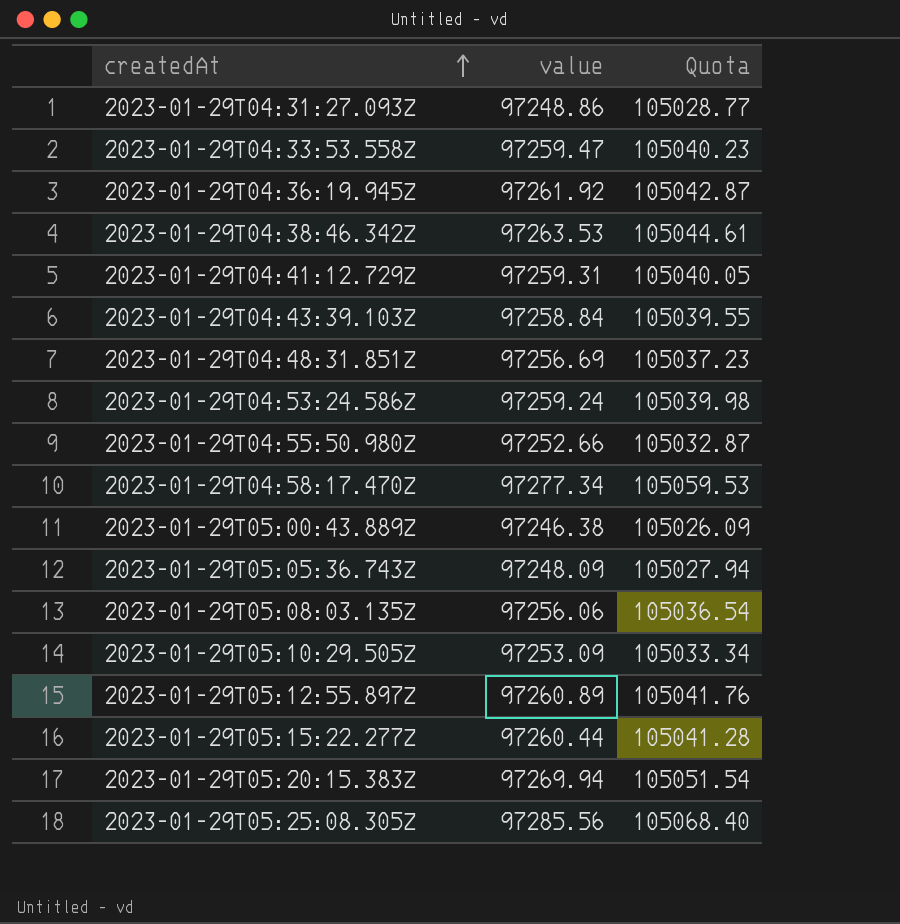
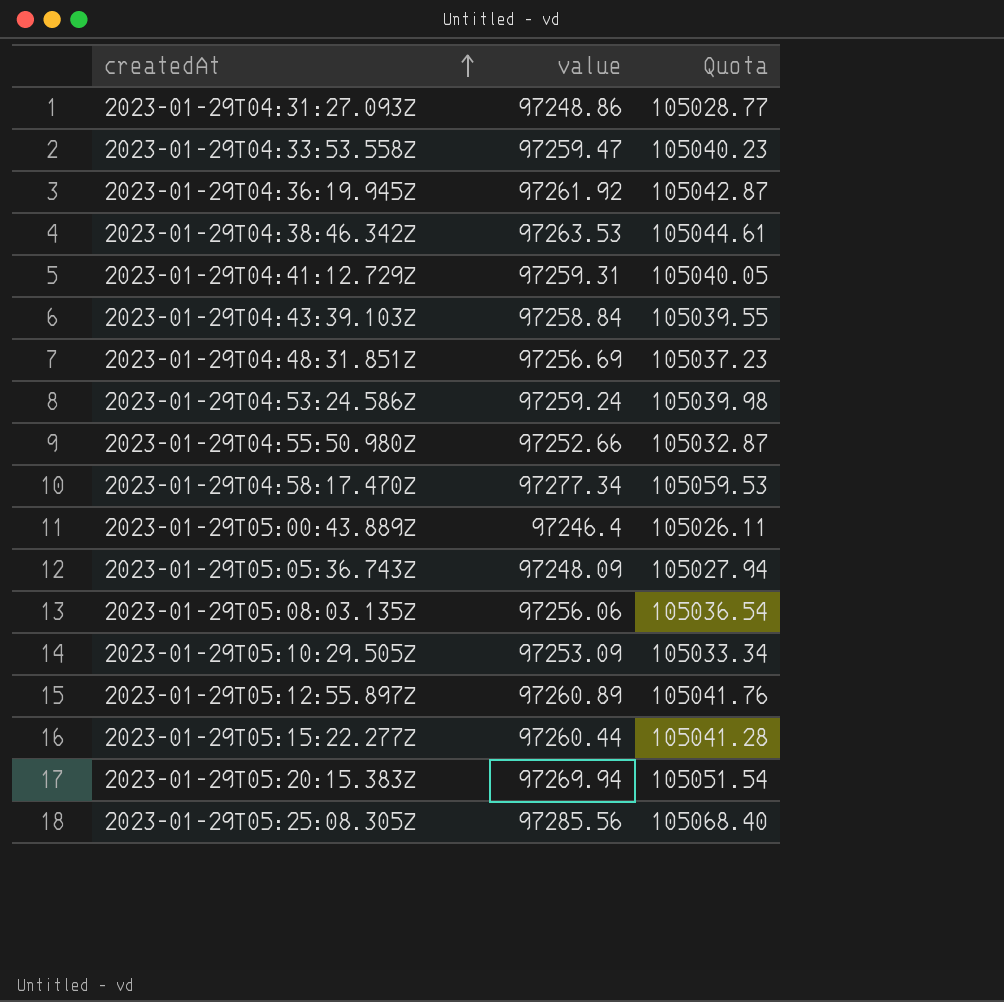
2023-01-29T05:00:43.889Z | value: 97246.38 -> 97246.4
2023-01-29T05:00:43.889Z | Quota: 105026.09 -> 105026.11

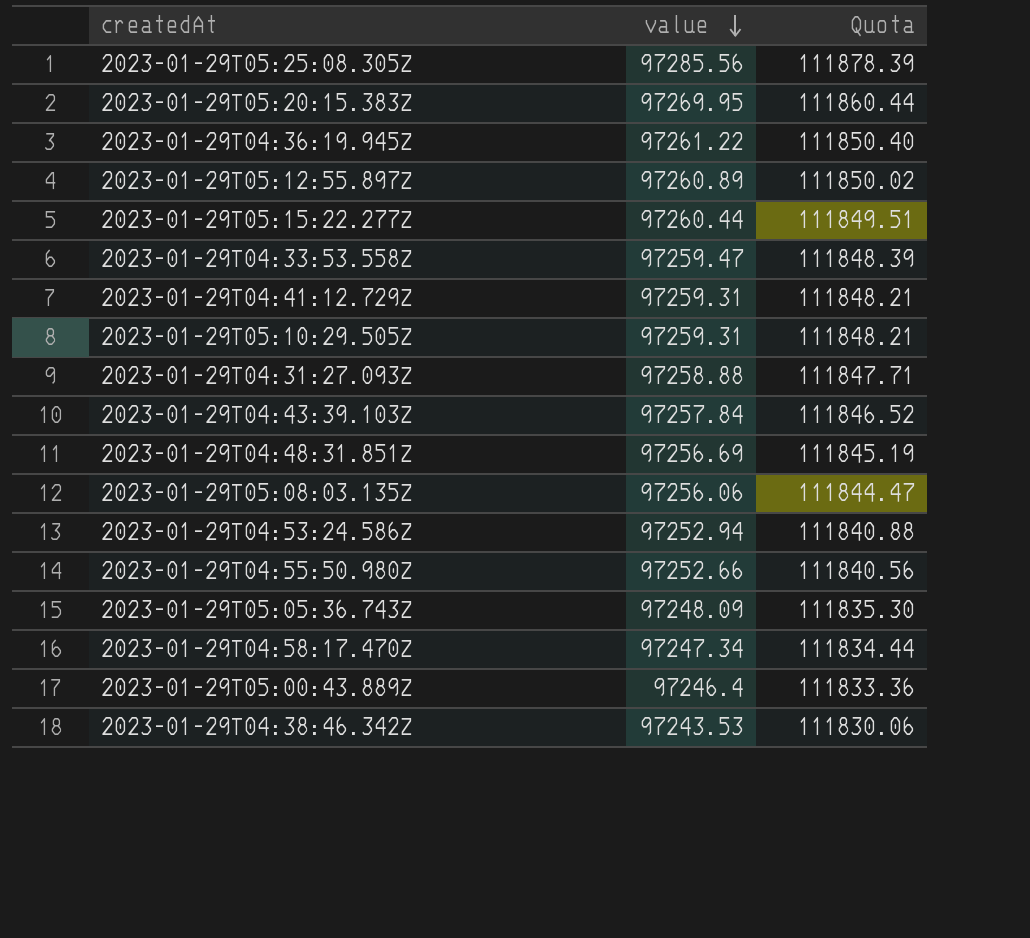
row order: createdAt ascending -> value descending
column Quota | formula: [value] * 1.08 -> [value] * 1.15
2023-01-29T05:20:15.383Z | value: 97269.94 -> 97269.95
2023-01-29T04:36:19.945Z | value: 97261.92 -> 97261.22
2023-01-29T05:10:29.505Z | value: 97253.09 -> 97259.31
2023-01-29T04:31:27.093Z | value: 97248.86 -> 97258.88
2023-01-29T04:43:39.103Z | value: 97258.84 -> 97257.84
2023-01-29T04:53:24.586Z | value: 97259.24 -> 97252.94
2023-01-29T04:58:17.470Z | value: 97277.34 -> 97247.34
2023-01-29T04:38:46.342Z | value: 97263.53 -> 97243.53

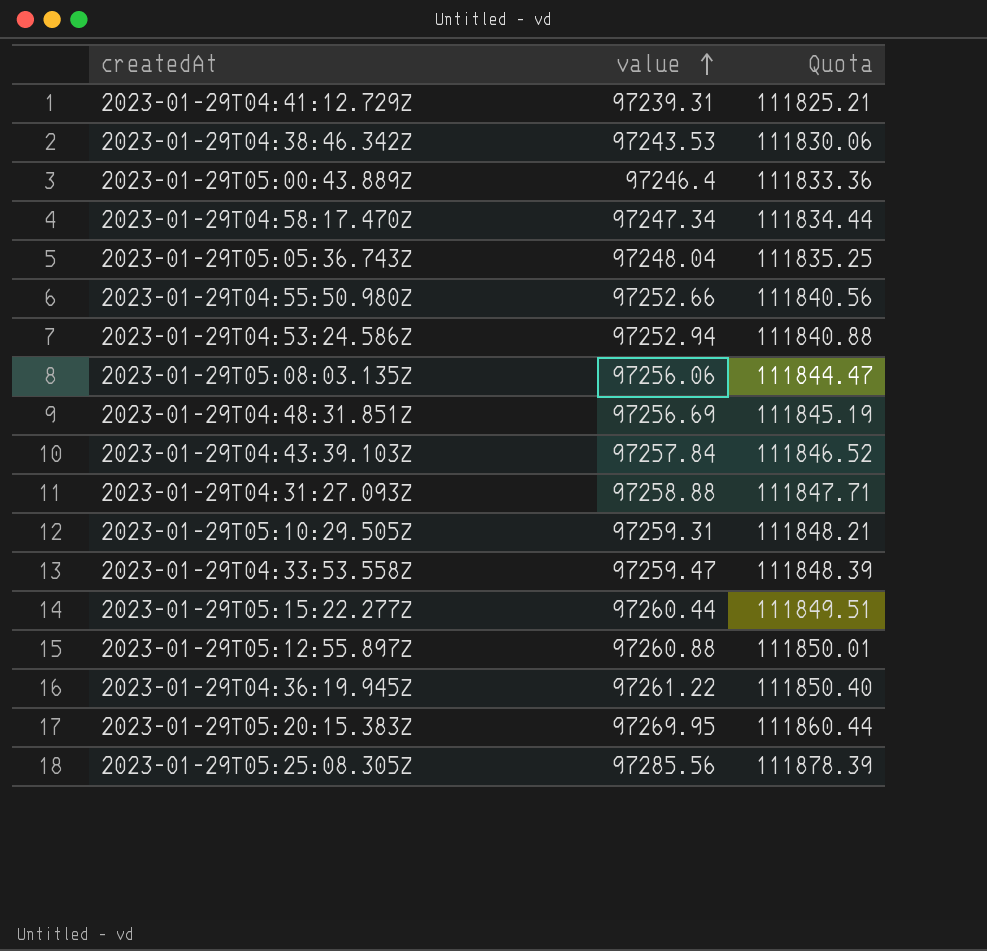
row order: value descending -> value ascending
2023-01-29T04:41:12.729Z | value: 97259.31 -> 97239.31
2023-01-29T04:41:12.729Z | Quota: 111848.21 -> 111825.21
2023-01-29T05:05:36.743Z | value: 97248.09 -> 97248.04
2023-01-29T05:05:36.743Z | Quota: 111835.30 -> 111835.25
2023-01-29T05:12:55.897Z | value: 97260.89 -> 97260.88
2023-01-29T05:12:55.897Z | Quota: 111850.02 -> 111850.01

